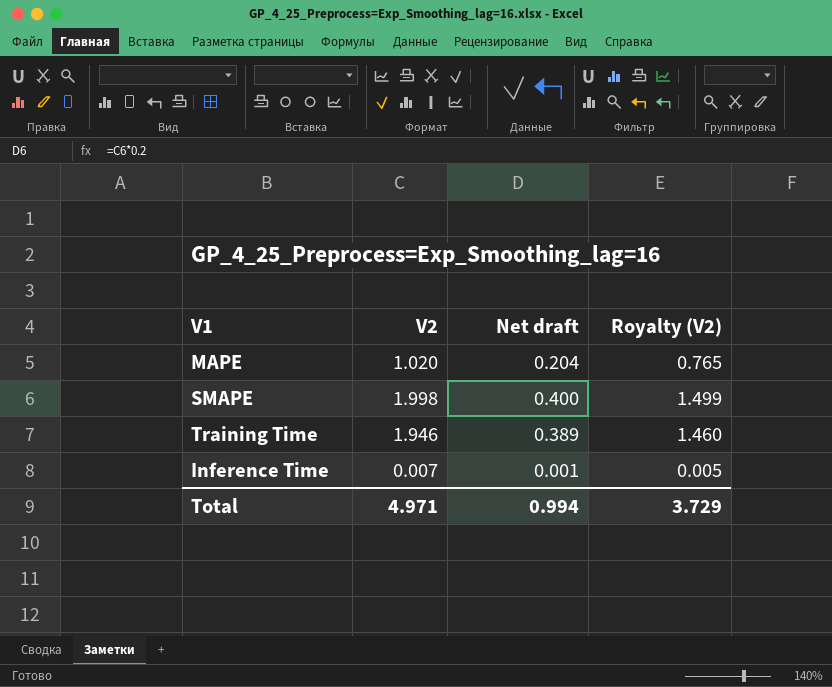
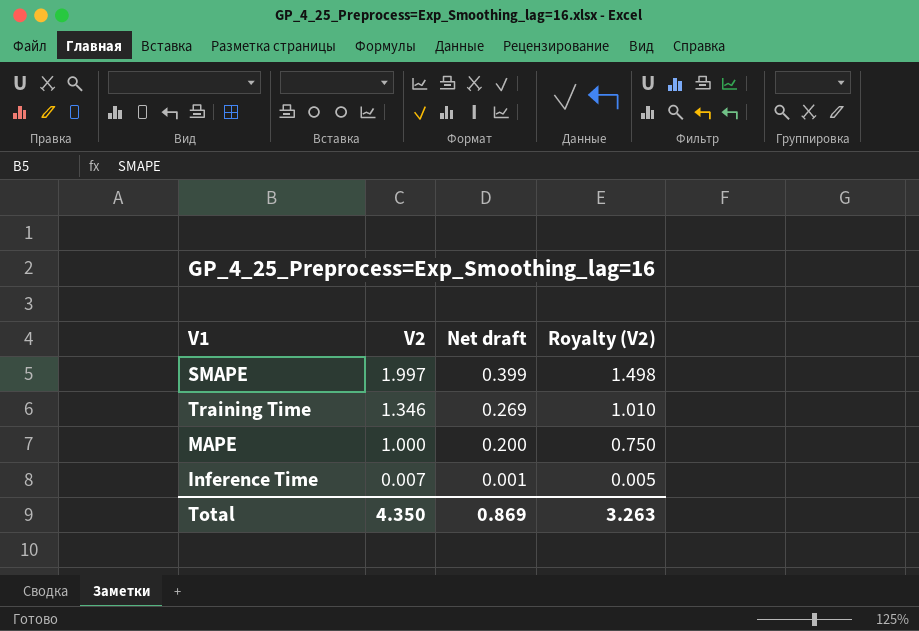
row order: none -> V2 descending
SMAPE | V2: 1.998 -> 1.997
SMAPE | Net draft: 0.400 -> 0.399
SMAPE | Royalty (V2): 1.499 -> 1.498
Training Time | V2: 1.946 -> 1.346
Training Time | Net draft: 0.389 -> 0.269
Training Time | Royalty (V2): 1.460 -> 1.010
MAPE | V2: 1.020 -> 1.000
MAPE | Net draft: 0.204 -> 0.200
MAPE | Royalty (V2): 0.765 -> 0.750
Total | V2: 4.971 -> 4.350
Total | Net draft: 0.994 -> 0.869
Total | Royalty (V2): 3.729 -> 3.263

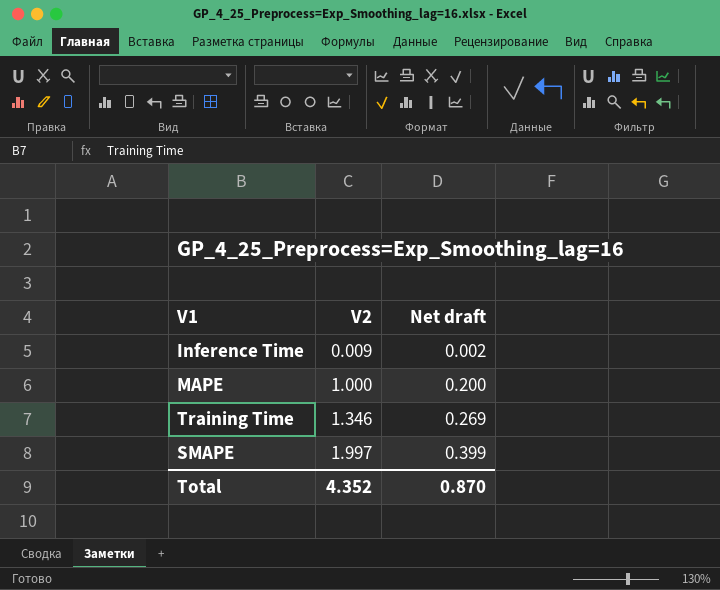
row order: V2 descending -> V2 ascending
column Royalty (V2) | formula: [V2] * 0.75 -> none
Inference Time | V2: 0.007 -> 0.009
Inference Time | Net draft: 0.001 -> 0.002
Total | V2: 4.350 -> 4.352
Total | Net draft: 0.869 -> 0.870

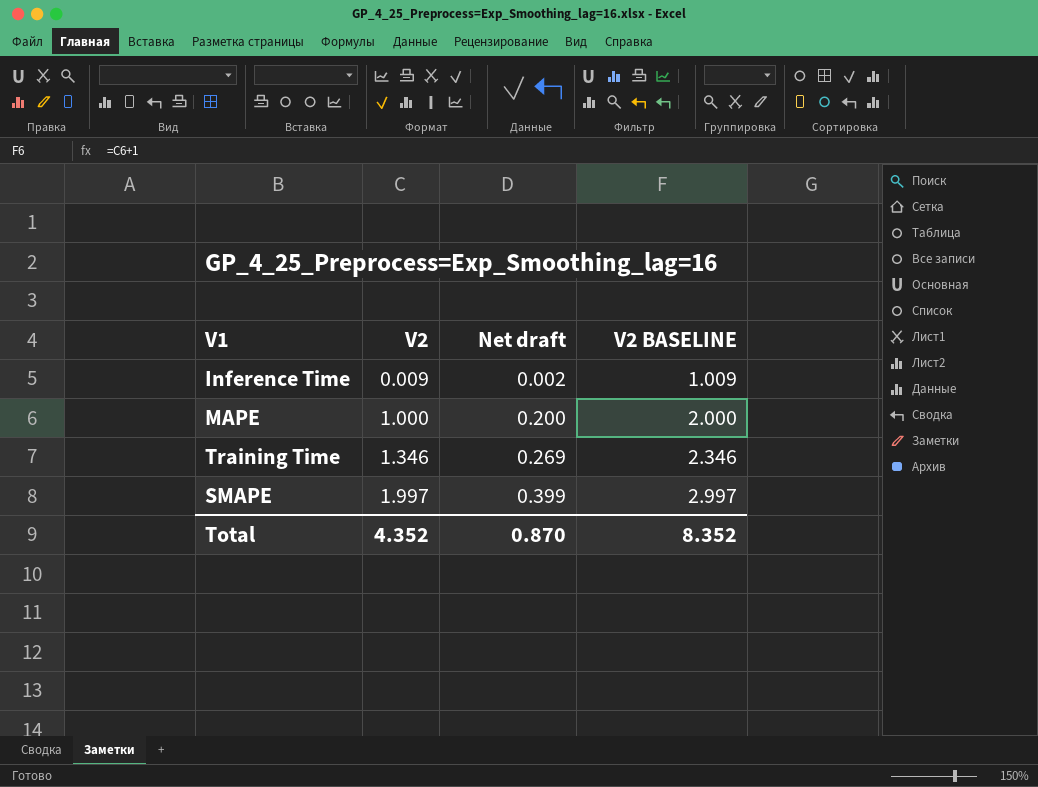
column V2 BASELINE | formula: none -> [V2] + 1

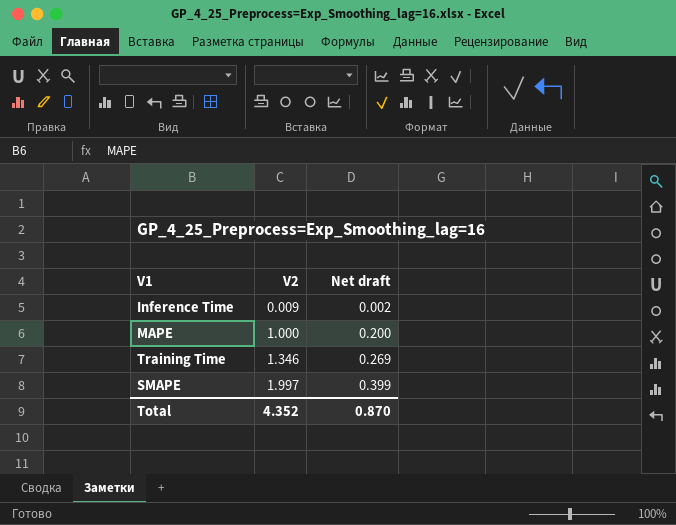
column V2 BASELINE | formula: [V2] + 1 -> none

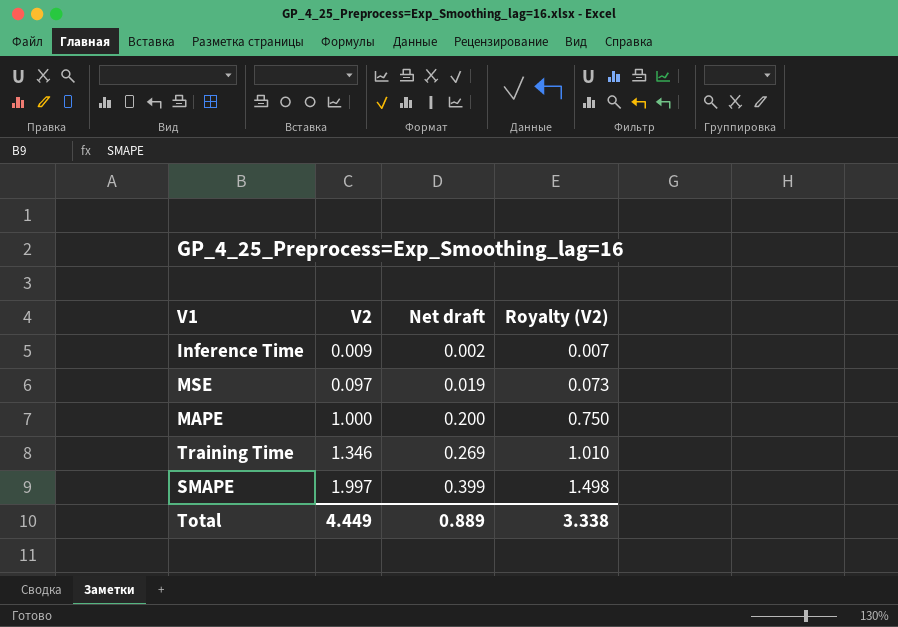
column Royalty (V2) | formula: none -> [V2] * 0.75
row MSE: none -> 0.097 | 0.019 | 0.073
Total | V2: 4.352 -> 4.449
Total | Net draft: 0.870 -> 0.889

